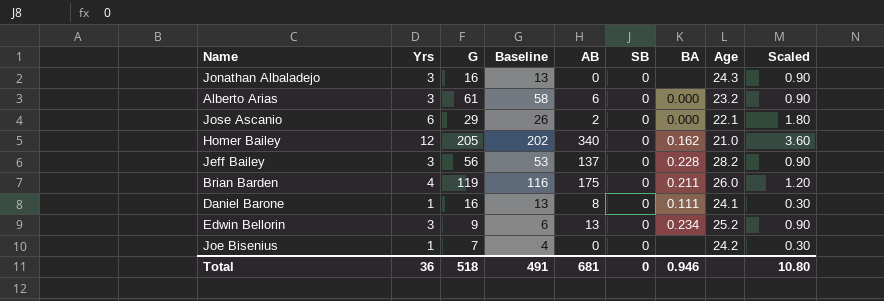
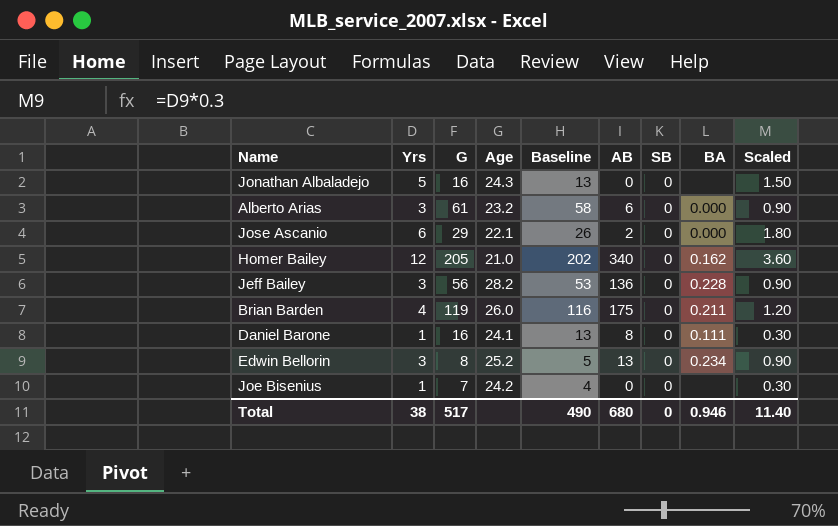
column Age | position: 8 -> 4
Jonathan Albaladejo | Yrs: 3 -> 5
Jonathan Albaladejo | Scaled: 0.90 -> 1.50
Jeff Bailey | AB: 137 -> 136
Edwin Bellorin | G: 9 -> 8
Edwin Bellorin | Baseline: 6 -> 5
Total | Yrs: 36 -> 38
Total | G: 518 -> 517
Total | Baseline: 491 -> 490
Total | AB: 681 -> 680
Total | Scaled: 10.80 -> 11.40

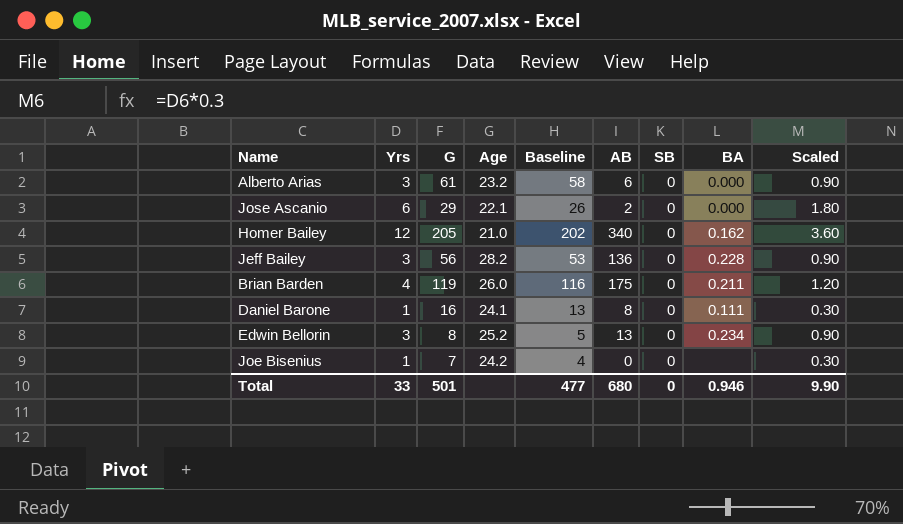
row Jonathan Albaladejo: 5 | 16 | 24.3 | 13 | 0 | 0 | none | 1.50 -> none
Total | Yrs: 38 -> 33
Total | G: 517 -> 501
Total | Baseline: 490 -> 477
Total | Scaled: 11.40 -> 9.90

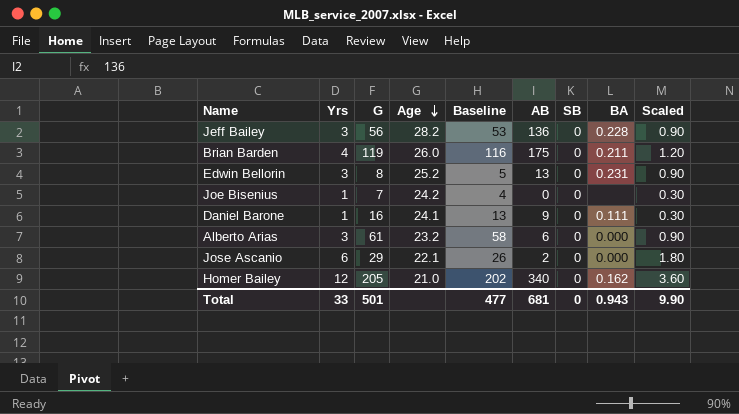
row order: none -> Age descending
Edwin Bellorin | BA: 0.234 -> 0.231
Daniel Barone | AB: 8 -> 9
Total | AB: 680 -> 681
Total | BA: 0.946 -> 0.943

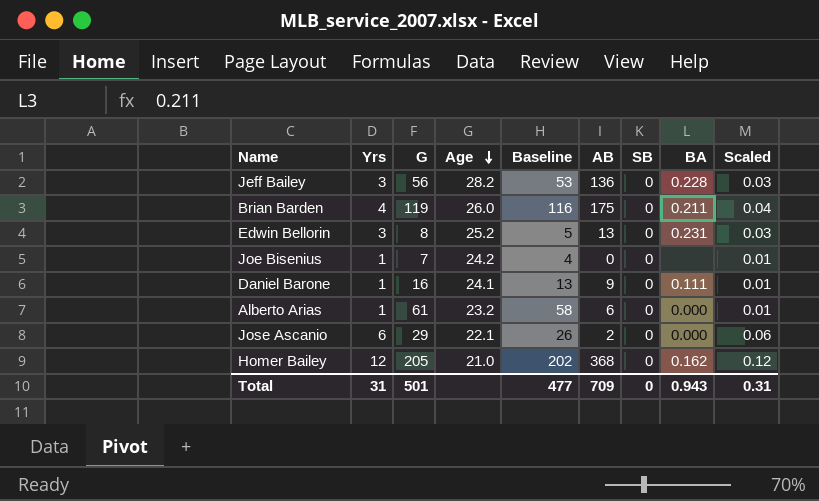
column Scaled | formula: [Yrs] * 0.3 -> [Yrs] * 0.01
Alberto Arias | Yrs: 3 -> 1
Homer Bailey | AB: 340 -> 368
Total | Yrs: 33 -> 31
Total | AB: 681 -> 709
Total | Scaled: 9.90 -> 0.31

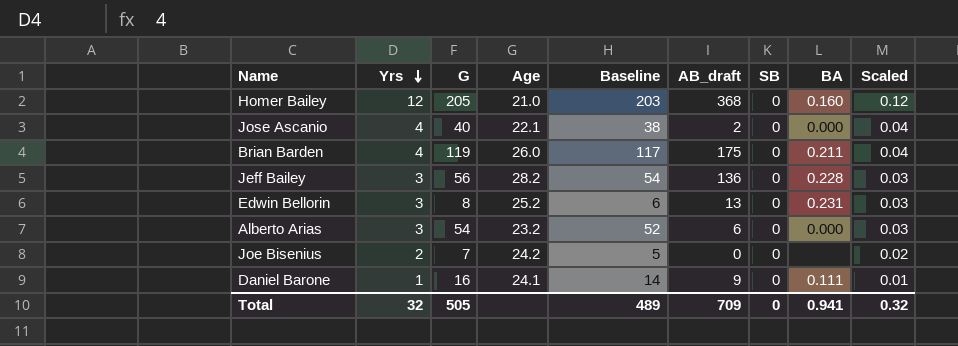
row order: Age descending -> Yrs descending
column Baseline | formula: [G] - 3 -> [G] - 2
column name: AB -> AB_draft
Homer Bailey | BA: 0.162 -> 0.160
Jose Ascanio | Yrs: 6 -> 4
Jose Ascanio | G: 29 -> 40
Jose Ascanio | Scaled: 0.06 -> 0.04
Alberto Arias | Yrs: 1 -> 3
Alberto Arias | G: 61 -> 54
Alberto Arias | Scaled: 0.01 -> 0.03
Joe Bisenius | Yrs: 1 -> 2
Joe Bisenius | Scaled: 0.01 -> 0.02
Total | Yrs: 31 -> 32
Total | G: 501 -> 505
Total | Baseline: 477 -> 489
Total | BA: 0.943 -> 0.941
Total | Scaled: 0.31 -> 0.32

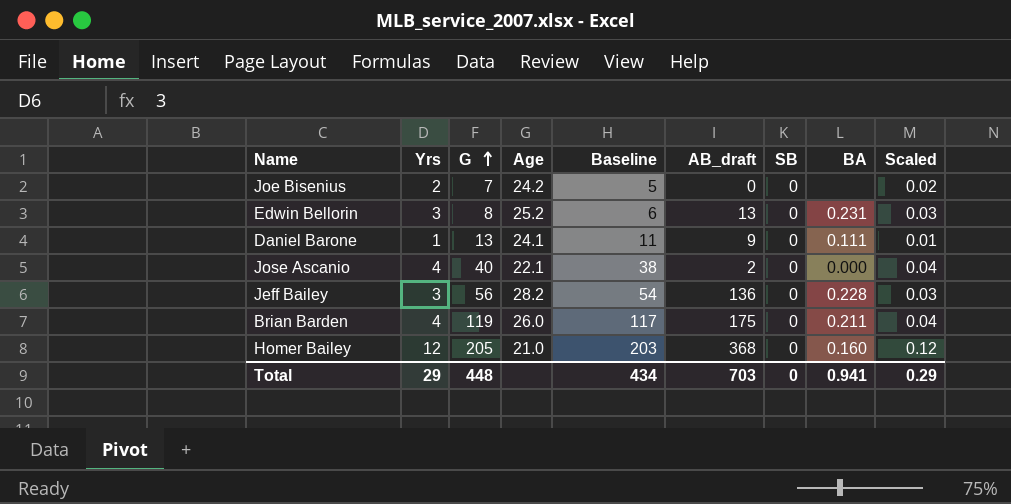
row order: Yrs descending -> G ascending
row Alberto Arias: 3 | 54 | 23.2 | 52 | 6 | 0 | 0.000 | 0.03 -> none
Daniel Barone | G: 16 -> 13
Daniel Barone | Baseline: 14 -> 11
Total | Yrs: 32 -> 29
Total | G: 505 -> 448
Total | Baseline: 489 -> 434
Total | AB_draft: 709 -> 703
Total | Scaled: 0.32 -> 0.29

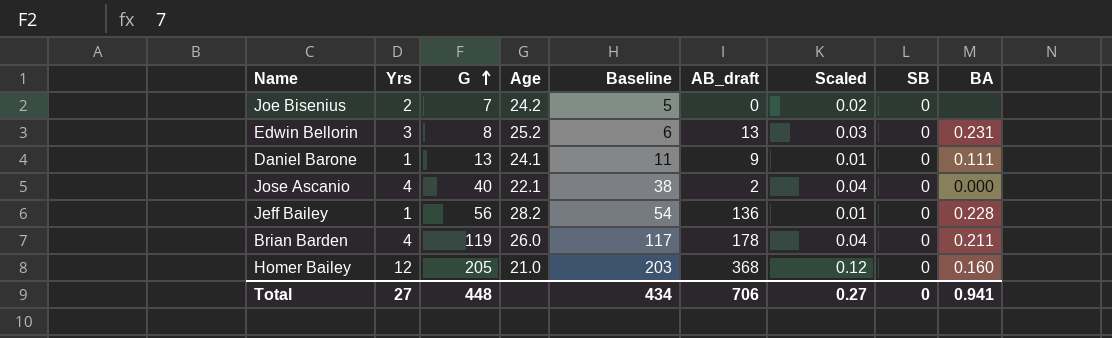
column Scaled | position: 9 -> 7
Jeff Bailey | Yrs: 3 -> 1
Jeff Bailey | Scaled: 0.03 -> 0.01
Brian Barden | AB_draft: 175 -> 178
Total | Yrs: 29 -> 27
Total | AB_draft: 703 -> 706
Total | Scaled: 0.29 -> 0.27

